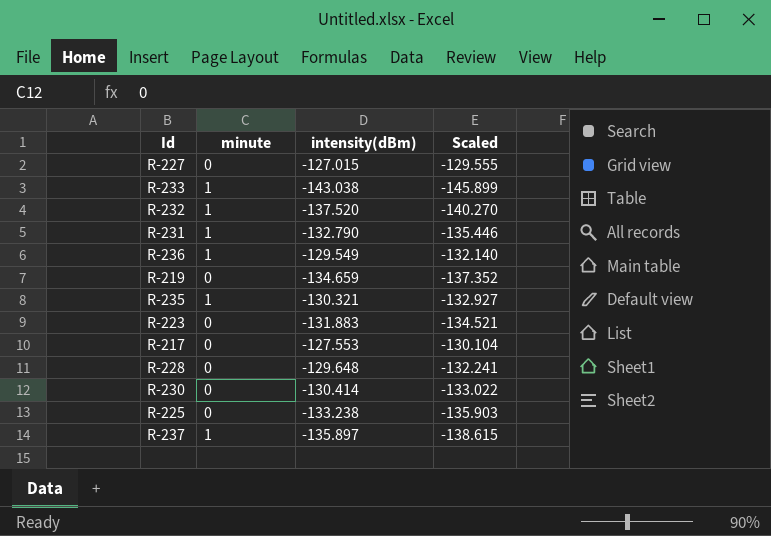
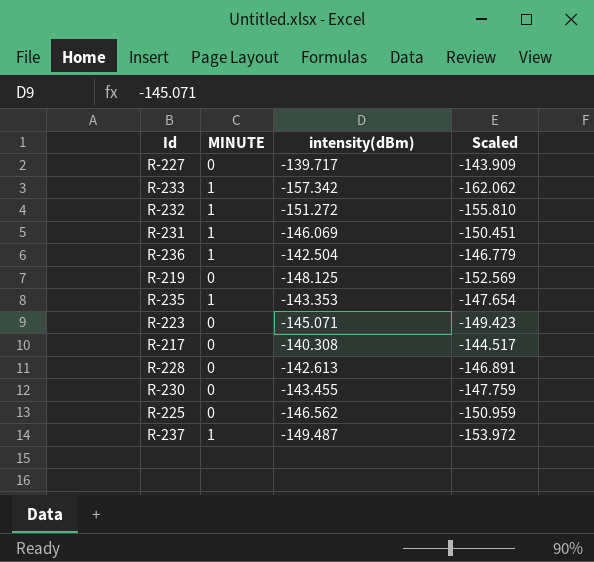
column name: minute -> MINUTE
column Scaled | formula: [intensity(dBm)] * 1.02 -> [intensity(dBm)] * 1.03
R-227 | intensity(dBm): -127.015 -> -139.717
R-233 | intensity(dBm): -143.038 -> -157.342
R-232 | intensity(dBm): -137.520 -> -151.272
R-231 | intensity(dBm): -132.790 -> -146.069
R-236 | intensity(dBm): -129.549 -> -142.504
R-219 | intensity(dBm): -134.659 -> -148.125
R-235 | intensity(dBm): -130.321 -> -143.353
R-223 | intensity(dBm): -131.883 -> -145.071
R-217 | intensity(dBm): -127.553 -> -140.308
R-228 | intensity(dBm): -129.648 -> -142.613
R-230 | intensity(dBm): -130.414 -> -143.455
R-225 | intensity(dBm): -133.238 -> -146.562
R-237 | intensity(dBm): -135.897 -> -149.487

